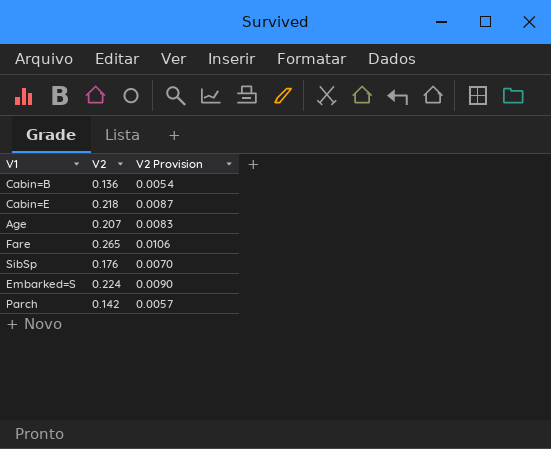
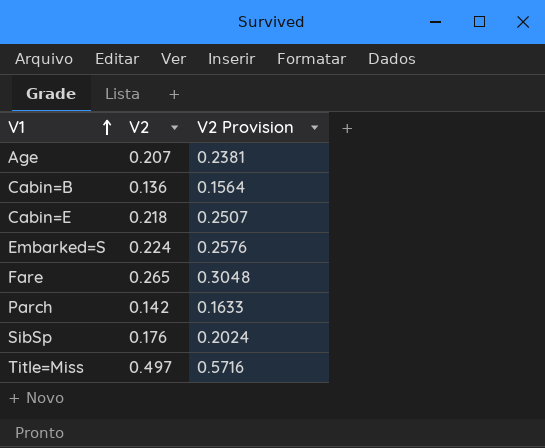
row order: none -> V1 ascending
column V2 Provision | formula: [V2] * 0.04 -> [V2] * 1.15
row Title=Miss: none -> 0.497 | 0.5716

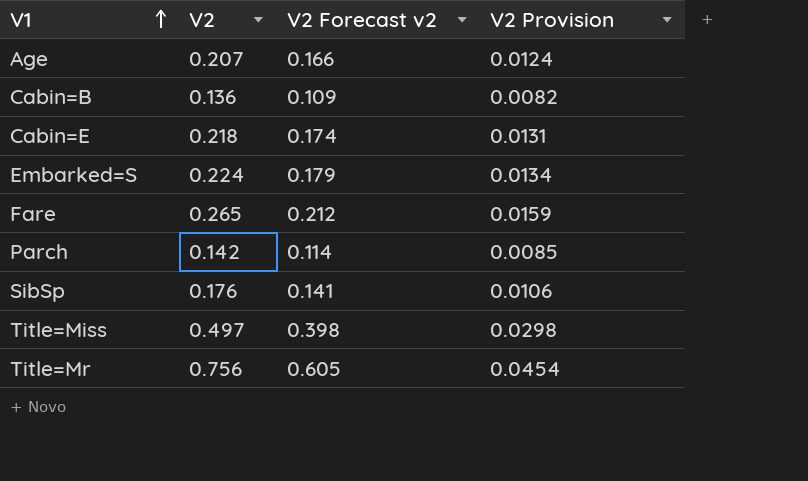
column V2 Forecast v2 | formula: none -> [V2] * 0.8
column V2 Provision | formula: [V2] * 1.15 -> [V2] * 0.06
row Title=Mr: none -> 0.756 | 0.605 | 0.0454

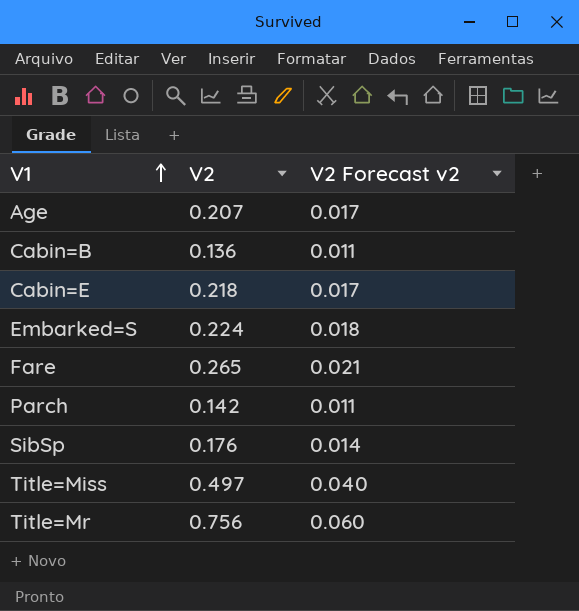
column V2 Provision | formula: [V2] * 0.06 -> none
column V2 Forecast v2 | formula: [V2] * 0.8 -> [V2] * 0.08

